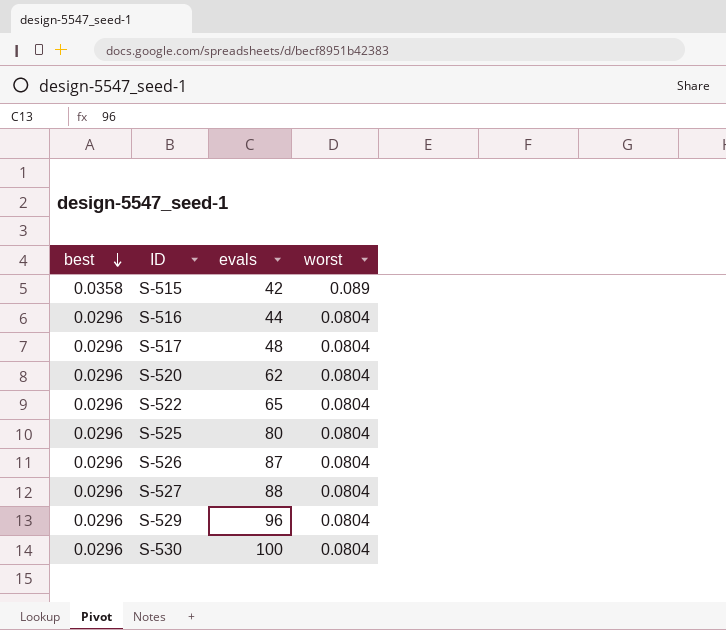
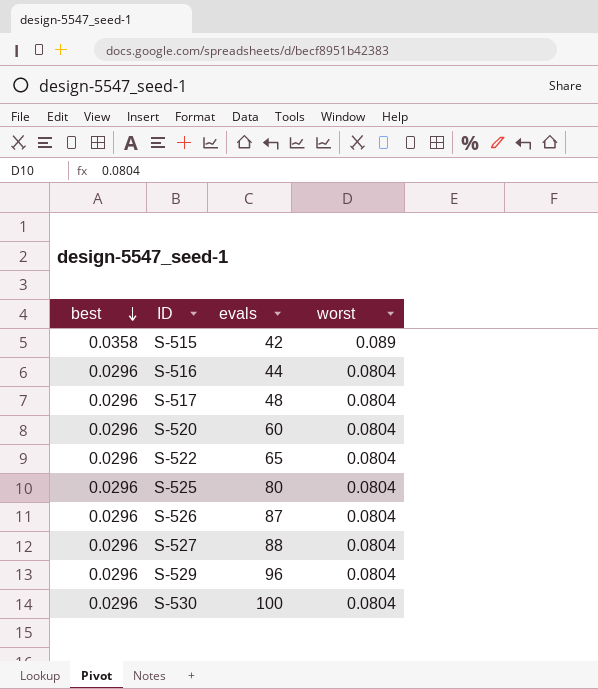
S-520 | evals: 62 -> 60

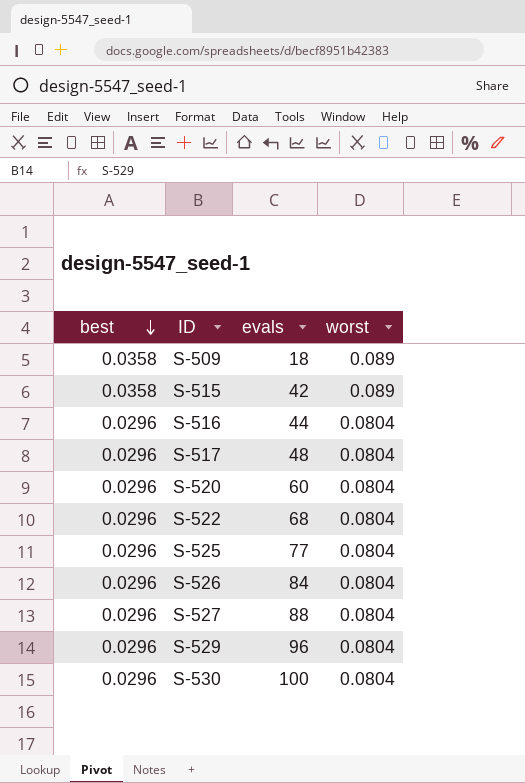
row S-509: none -> 0.0358 | 18 | 0.089
S-522 | evals: 65 -> 68
S-525 | evals: 80 -> 77
S-526 | evals: 87 -> 84

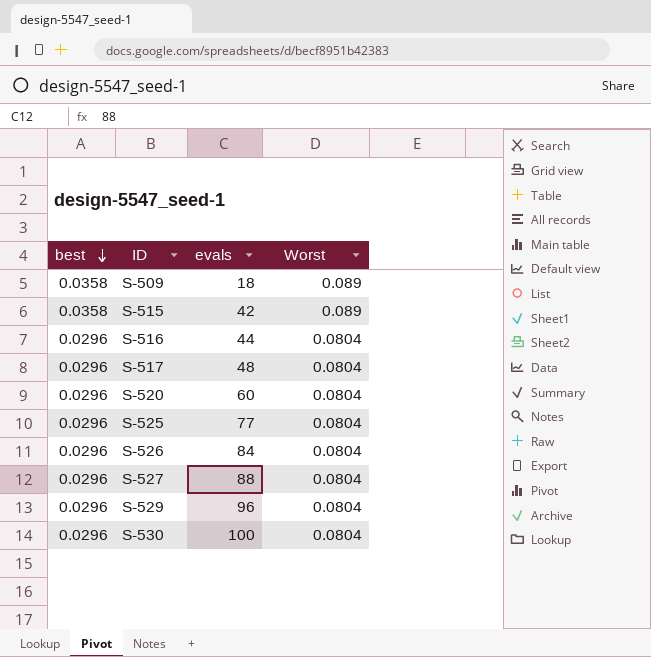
column name: worst -> Worst
row S-522: 0.0296 | 68 | 0.0804 -> none

